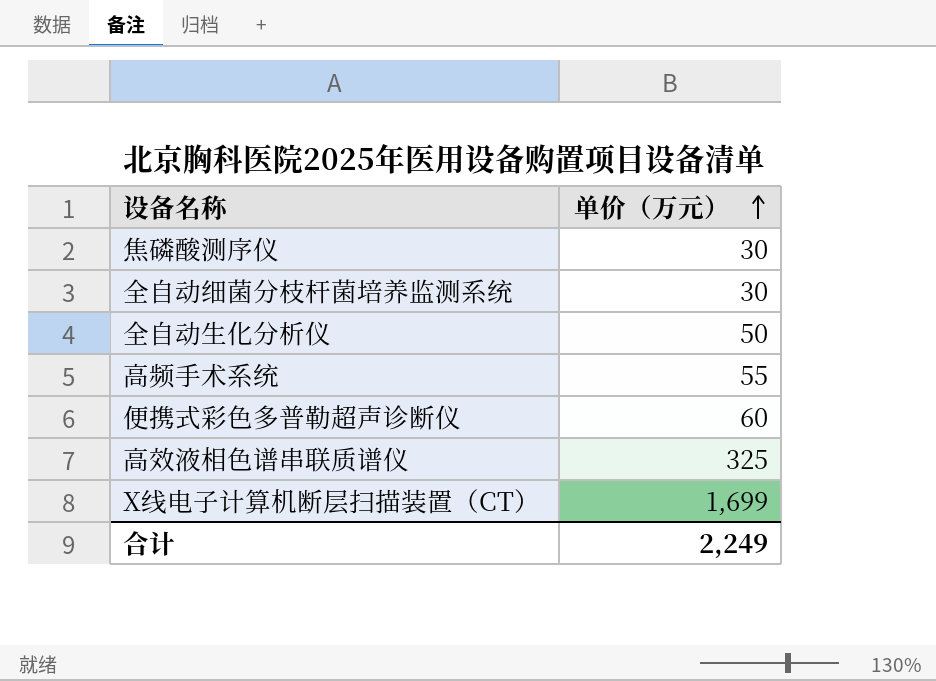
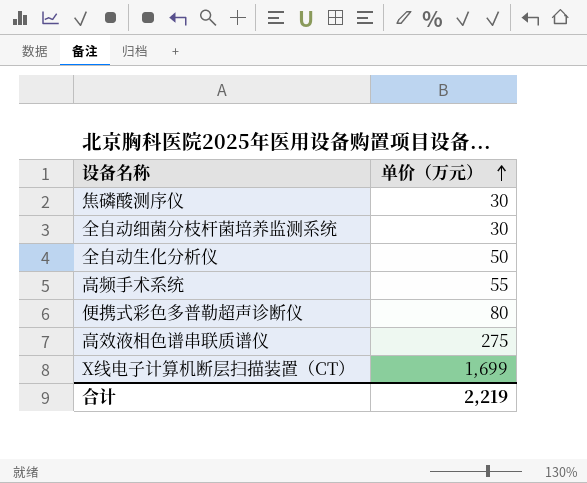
便携式彩色多普勒超声诊断仪 | 单价（万元）: 60 -> 80
高效液相色谱串联质谱仪 | 单价（万元）: 325 -> 275
合计 | 单价（万元）: 2,249 -> 2,219

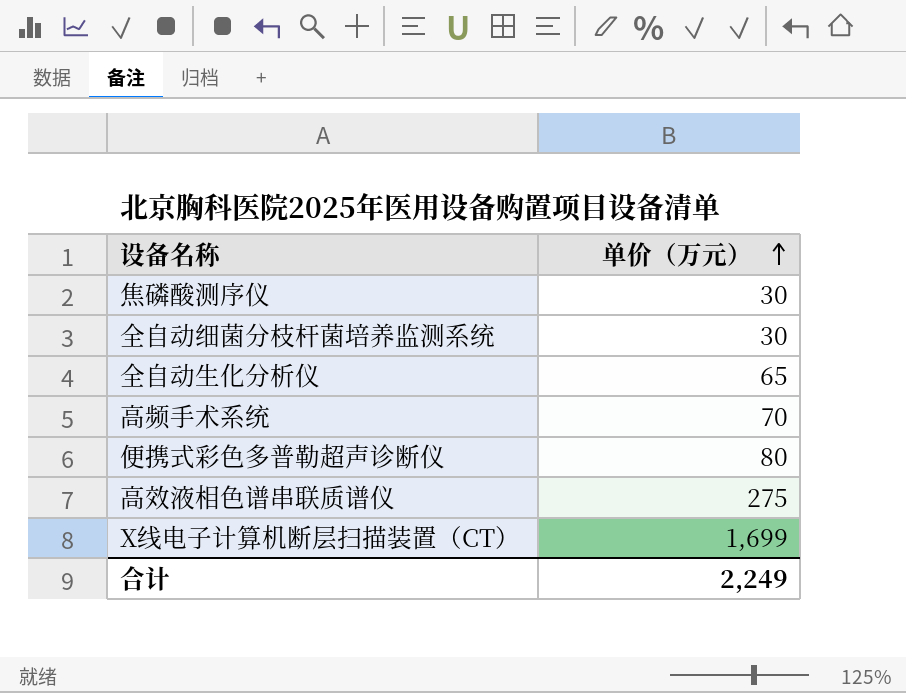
全自动生化分析仪 | 单价（万元）: 50 -> 65
高频手术系统 | 单价（万元）: 55 -> 70
合计 | 单价（万元）: 2,219 -> 2,249

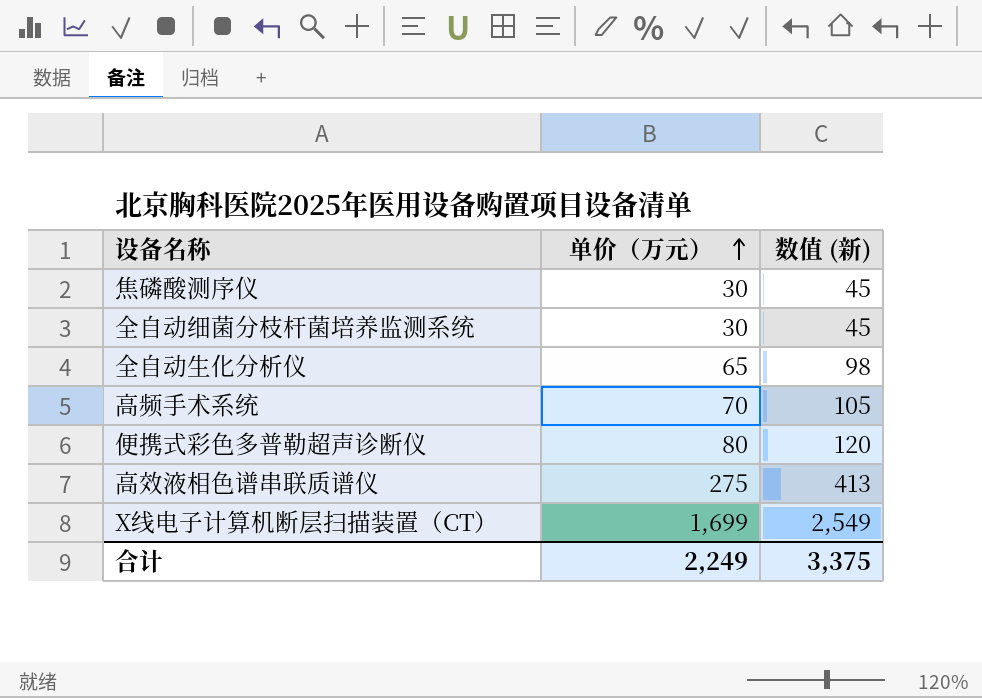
column 数值 (新) | formula: none -> [单价（万元）] * 1.5

